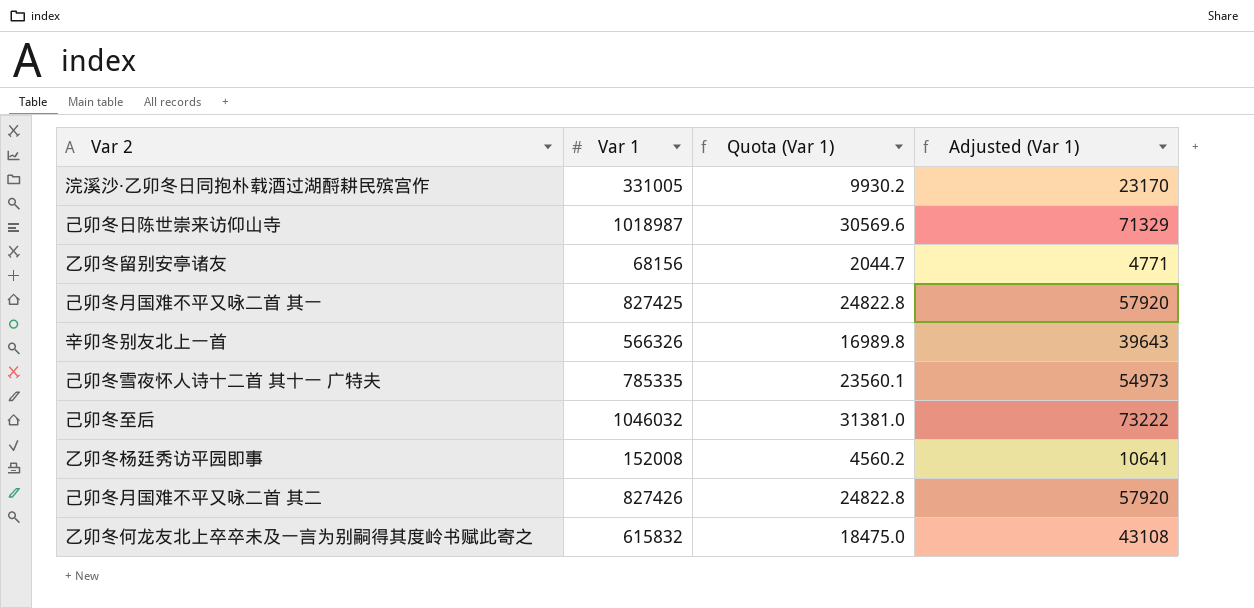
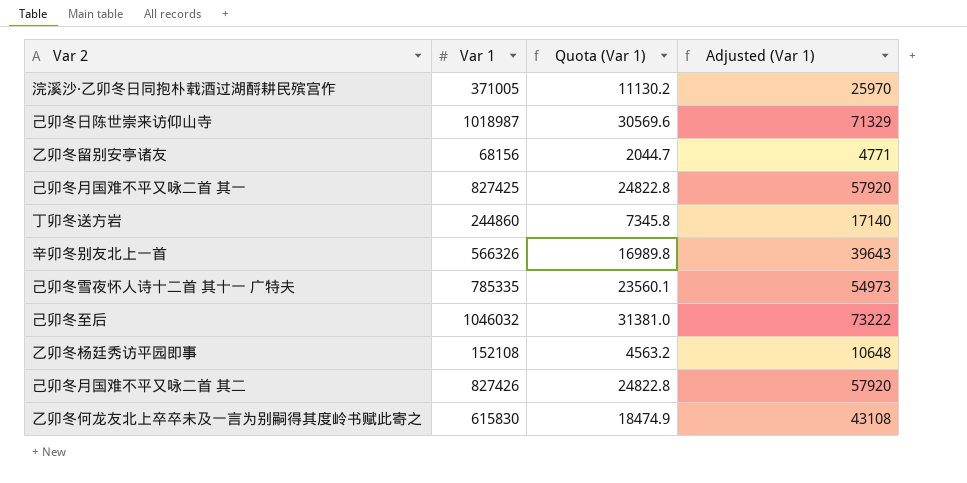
浣溪沙·乙卯冬日同抱朴载酒过湖酹耕民殡宫作 | Var 1: 331005 -> 371005
浣溪沙·乙卯冬日同抱朴载酒过湖酹耕民殡宫作 | Quota (Var 1): 9930.2 -> 11130.2
浣溪沙·乙卯冬日同抱朴载酒过湖酹耕民殡宫作 | Adjusted (Var 1): 23170 -> 25970
row 丁卯冬送方岩: none -> 244860 | 7345.8 | 17140
乙卯冬杨廷秀访平园即事 | Var 1: 152008 -> 152108
乙卯冬杨廷秀访平园即事 | Quota (Var 1): 4560.2 -> 4563.2
乙卯冬杨廷秀访平园即事 | Adjusted (Var 1): 10641 -> 10648
乙卯冬何龙友北上卒卒未及一言为别嗣得其度岭书赋此寄之 | Var 1: 615832 -> 615830
乙卯冬何龙友北上卒卒未及一言为别嗣得其度岭书赋此寄之 | Quota (Var 1): 18475.0 -> 18474.9

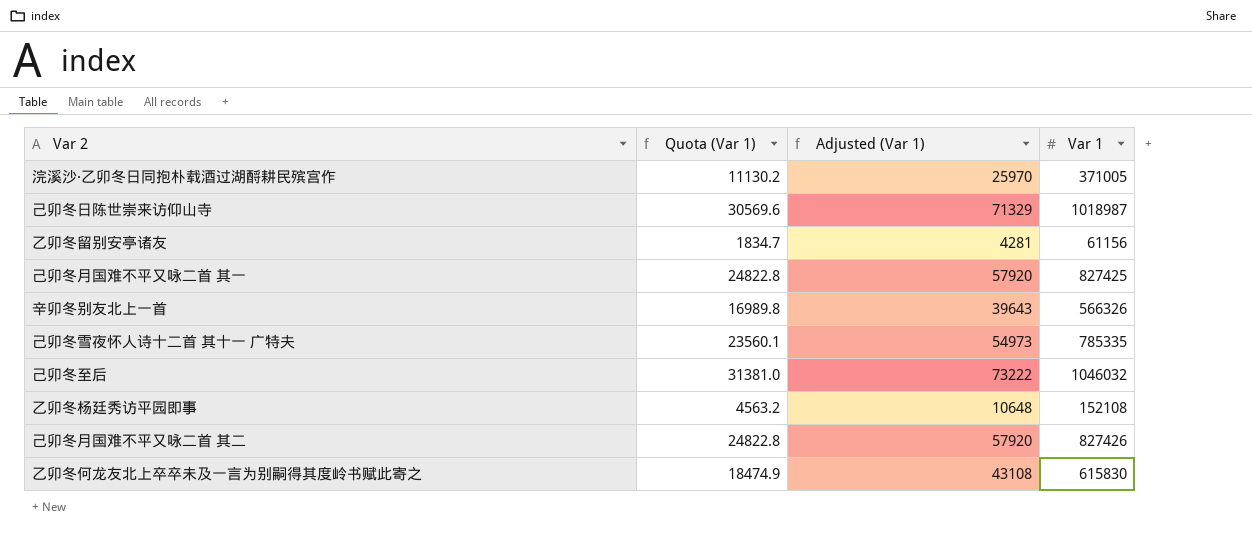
column Var 1 | position: 2 -> 4
row 丁卯冬送方岩: 244860 | 7345.8 | 17140 -> none
乙卯冬留别安亭诸友 | Quota (Var 1): 2044.7 -> 1834.7
乙卯冬留别安亭诸友 | Adjusted (Var 1): 4771 -> 4281
乙卯冬留别安亭诸友 | Var 1: 68156 -> 61156

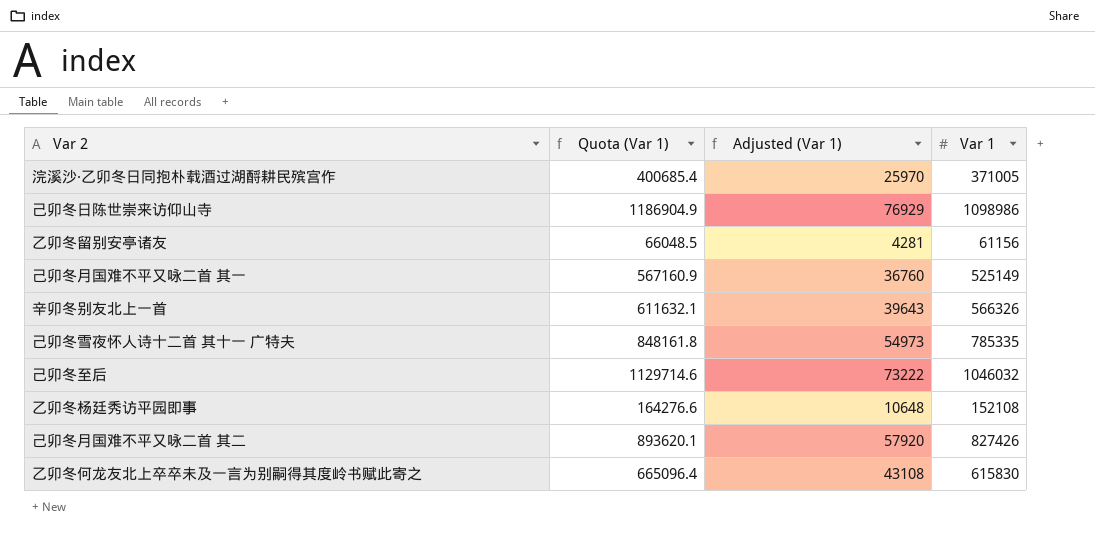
column Quota (Var 1) | formula: [Var 1] * 0.03 -> [Var 1] * 1.08
己卯冬日陈世崇来访仰山寺 | Adjusted (Var 1): 71329 -> 76929
己卯冬日陈世崇来访仰山寺 | Var 1: 1018987 -> 1098986
己卯冬月国难不平又咏二首 其一 | Adjusted (Var 1): 57920 -> 36760
己卯冬月国难不平又咏二首 其一 | Var 1: 827425 -> 525149

